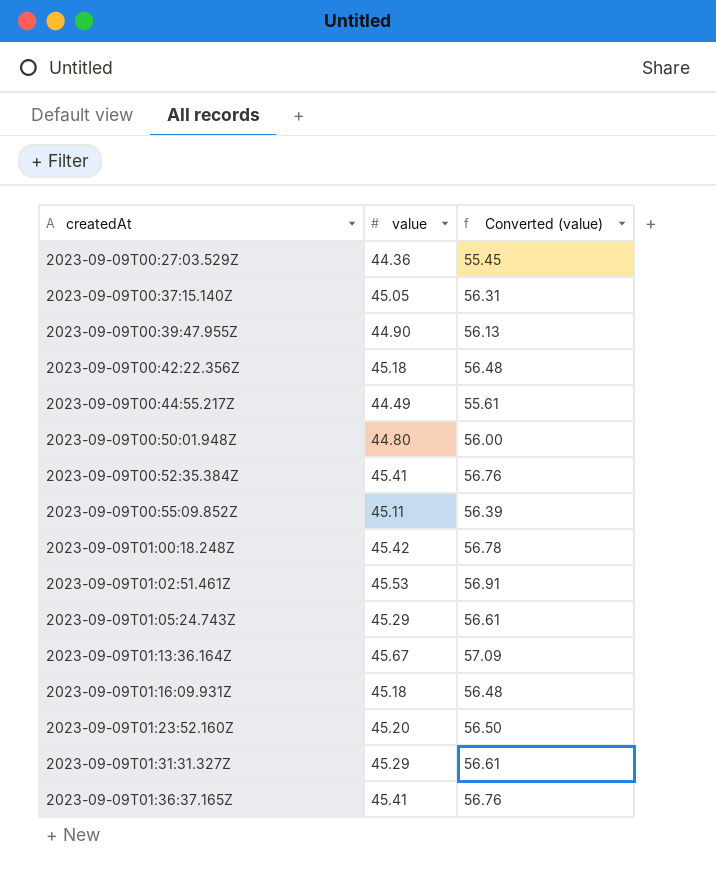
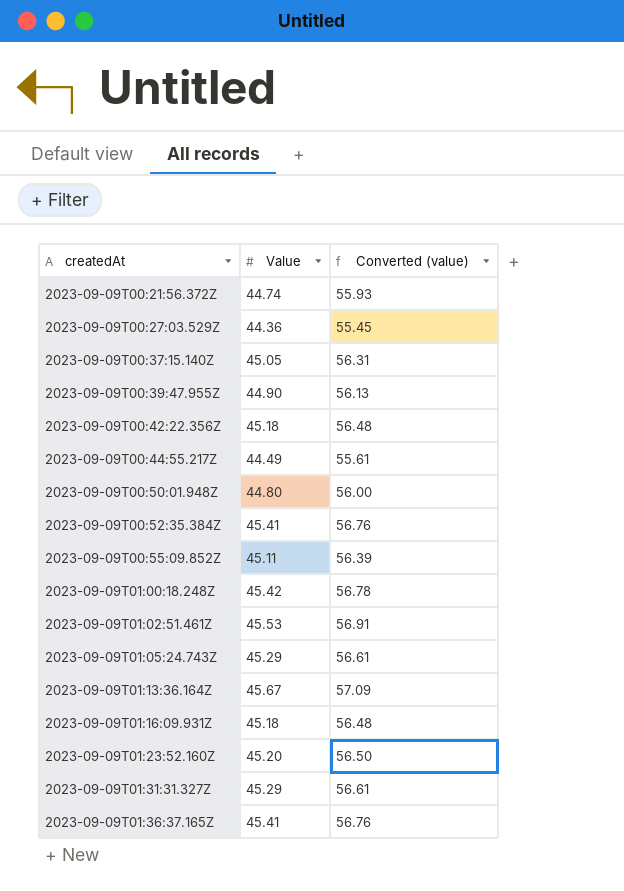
column name: value -> Value
row 2023-09-09T00:21:56.372Z: none -> 44.74 | 55.93

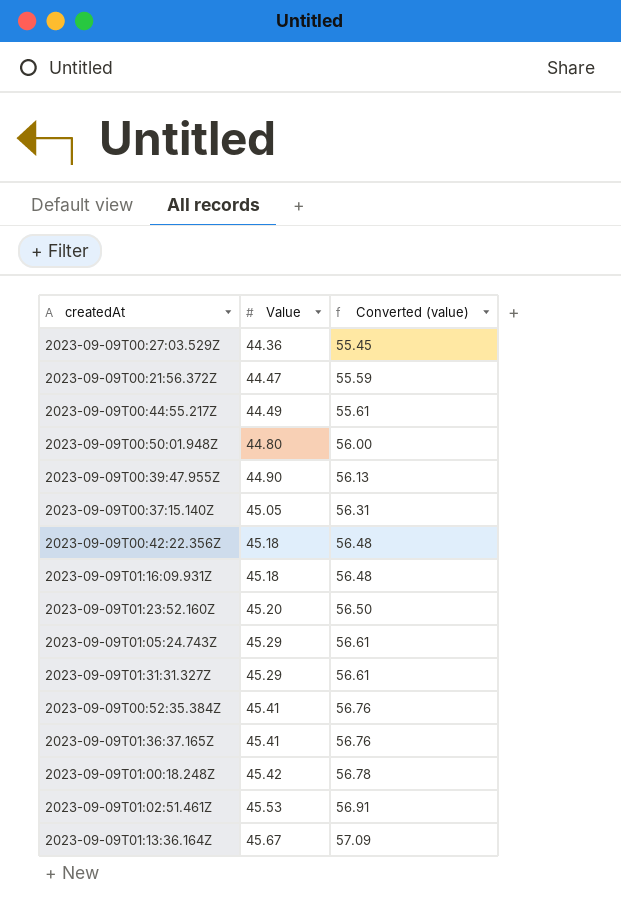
row order: createdAt ascending -> Value ascending
row 2023-09-09T00:55:09.852Z: 45.11 | 56.39 -> none
2023-09-09T00:21:56.372Z | Value: 44.74 -> 44.47
2023-09-09T00:21:56.372Z | Converted (value): 55.93 -> 55.59

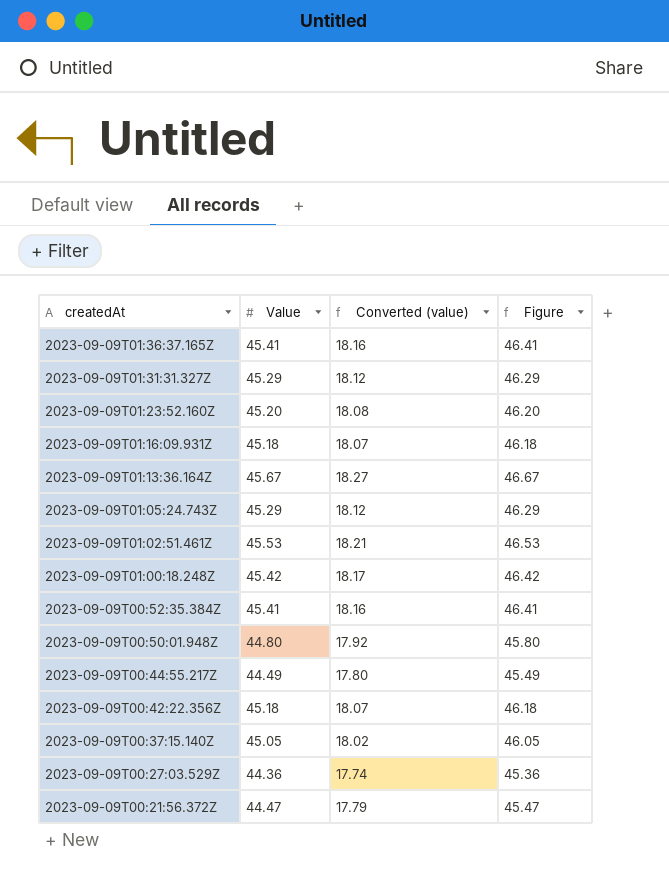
row order: Value ascending -> createdAt descending
column Converted (value) | formula: [Value] * 1.25 -> [Value] * 0.4
column Figure | formula: none -> [Value] + 1
row 2023-09-09T00:39:47.955Z: 44.90 | 56.13 -> none

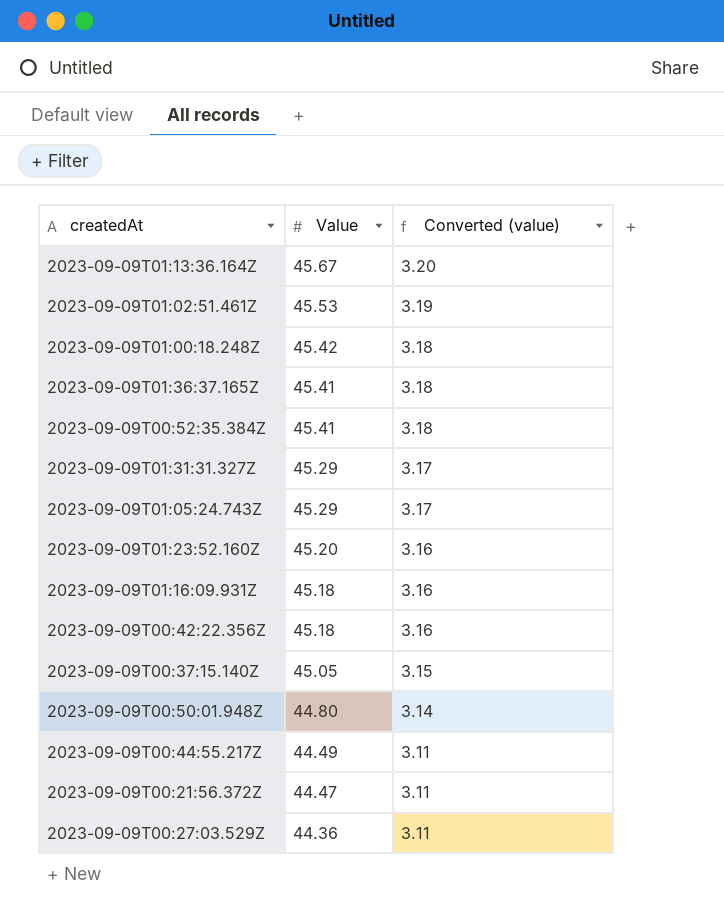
row order: createdAt descending -> Value descending
column Figure | formula: [Value] + 1 -> none
column Converted (value) | formula: [Value] * 0.4 -> [Value] * 0.07

